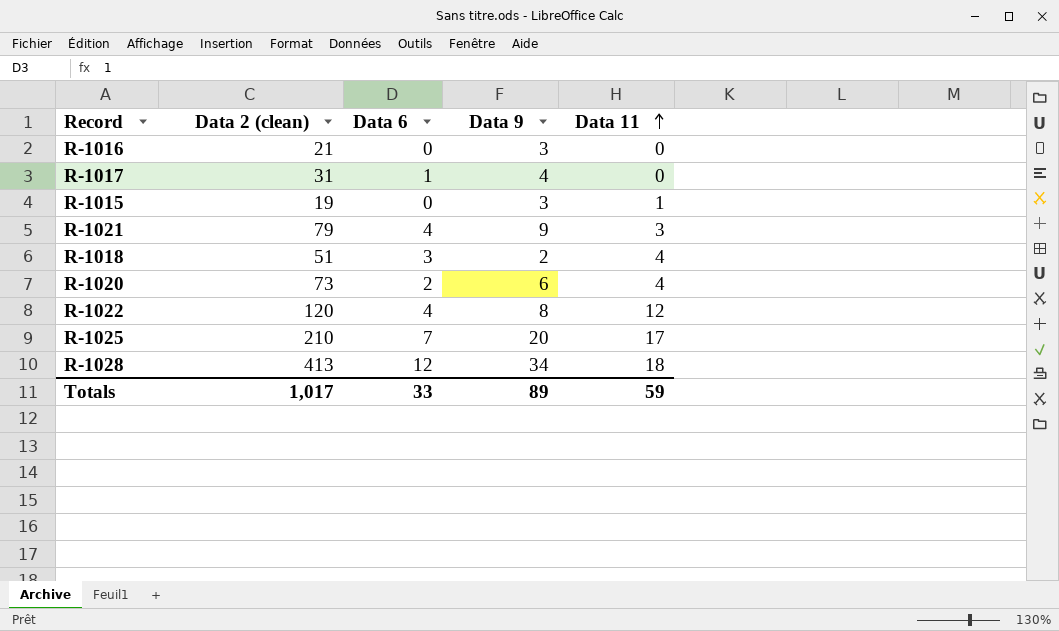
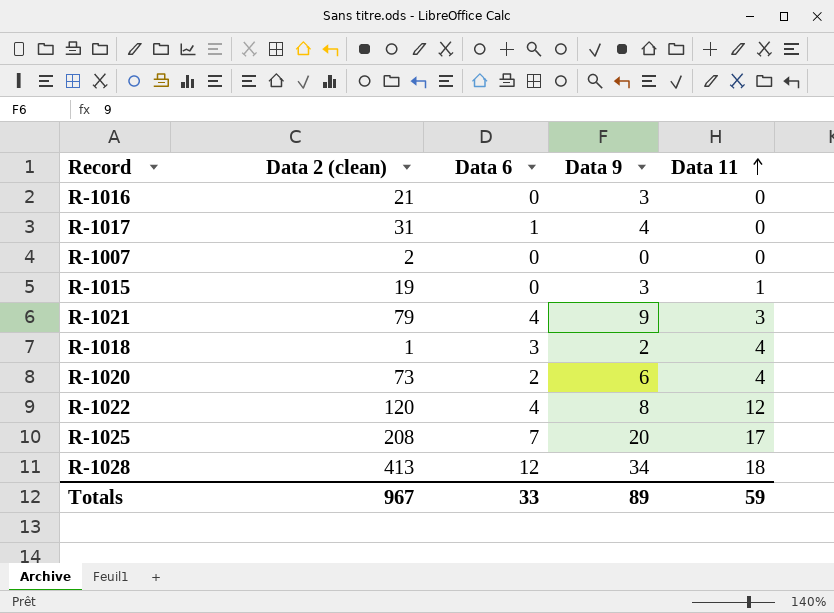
row R-1007: none -> 2 | 0 | 0 | 0
R-1018 | Data 2 (clean): 51 -> 1
R-1025 | Data 2 (clean): 210 -> 208
Totals | Data 2 (clean): 1,017 -> 967

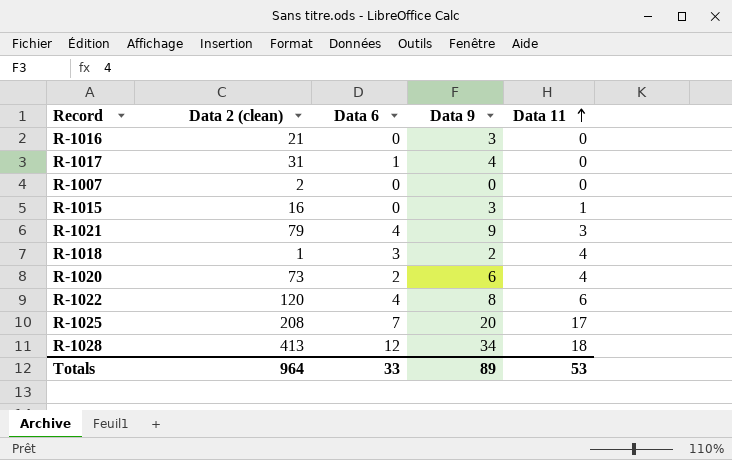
R-1015 | Data 2 (clean): 19 -> 16
R-1022 | Data 11: 12 -> 6
Totals | Data 2 (clean): 967 -> 964
Totals | Data 11: 59 -> 53

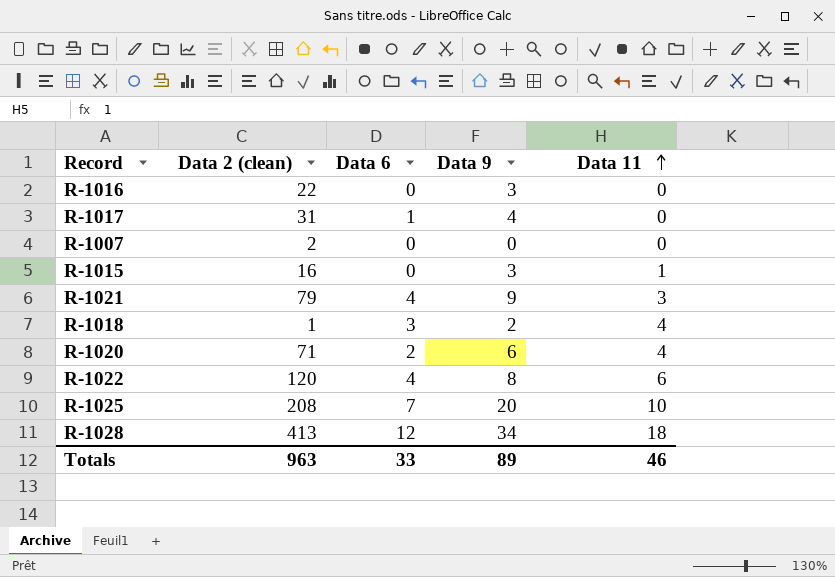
R-1016 | Data 2 (clean): 21 -> 22
R-1020 | Data 2 (clean): 73 -> 71
R-1025 | Data 11: 17 -> 10
Totals | Data 2 (clean): 964 -> 963
Totals | Data 11: 53 -> 46

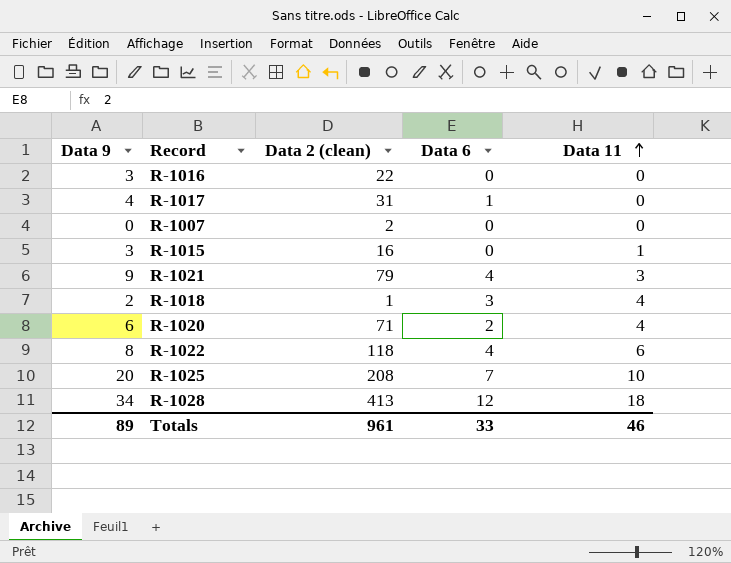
column Data 9 | position: 4 -> 1
R-1022 | Data 2 (clean): 120 -> 118
Totals | Data 2 (clean): 963 -> 961

